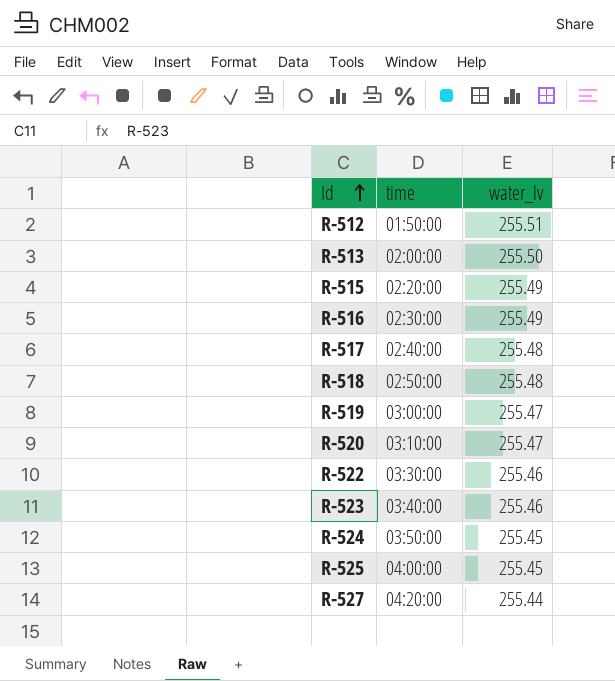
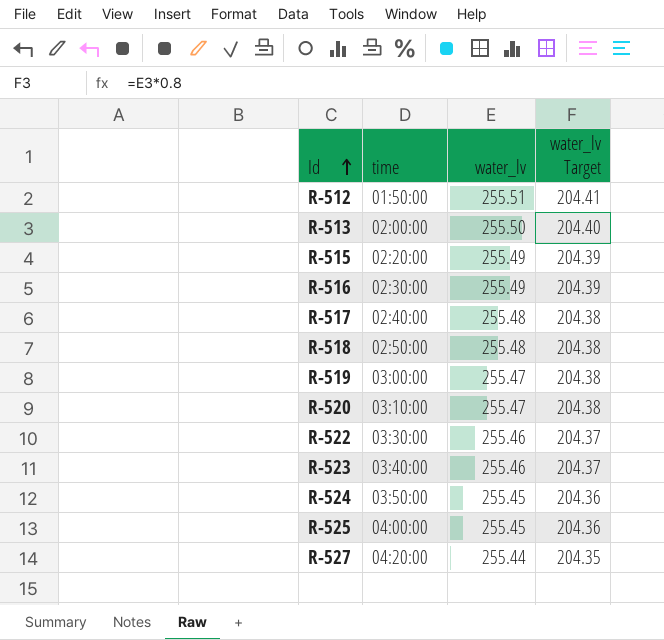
column water_lv Target | formula: none -> [water_lv] * 0.8

